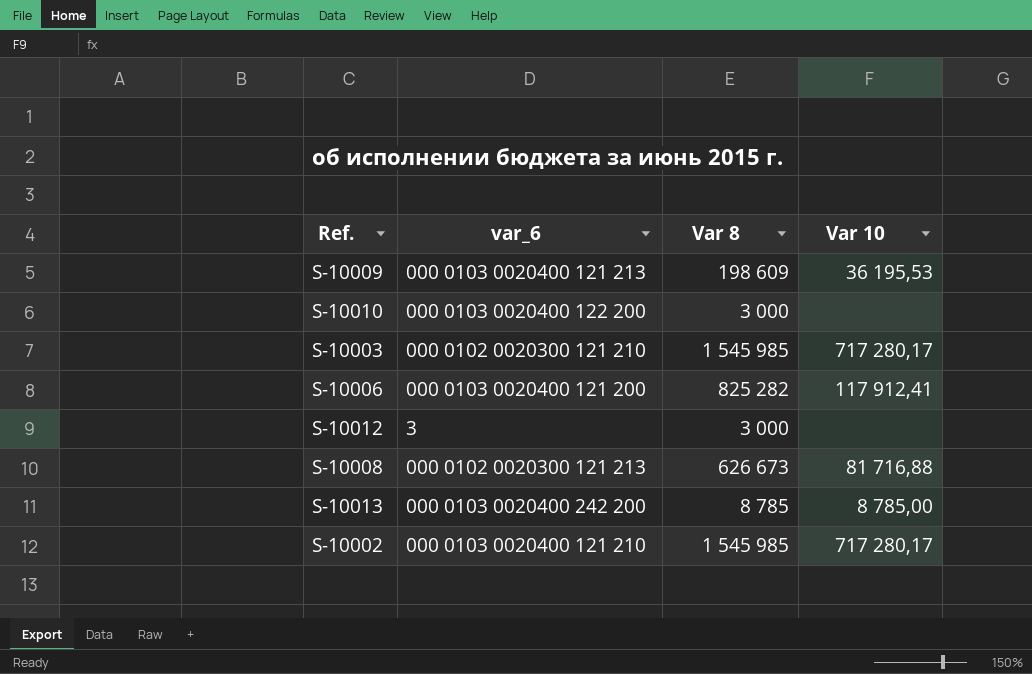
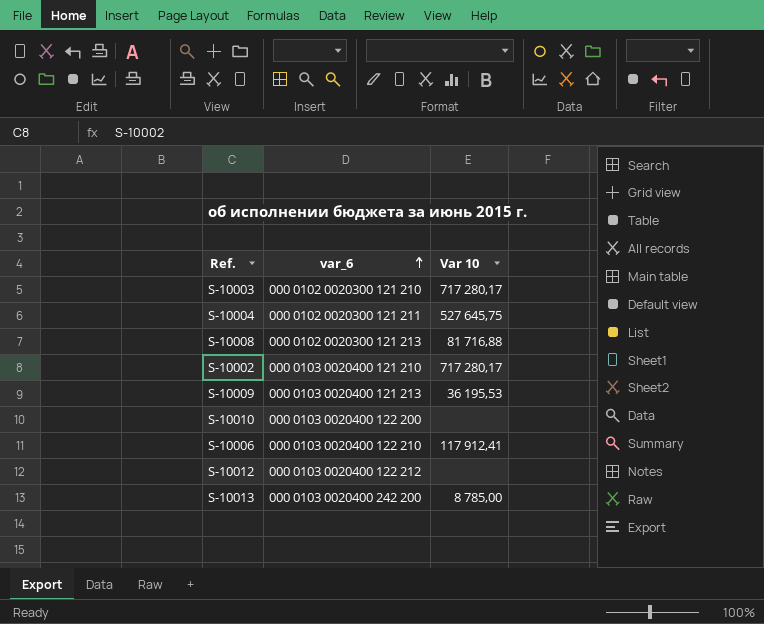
row order: none -> var_6 ascending
column Var 8 | position: 3 -> none
row S-10004: none -> 000 0102 0020300 121 211 | 527 645,75
S-10006 | var_6: 000 0103 0020400 121 200 -> 000 0103 0020400 122 210
S-10012 | var_6: 3 -> 000 0103 0020400 122 212

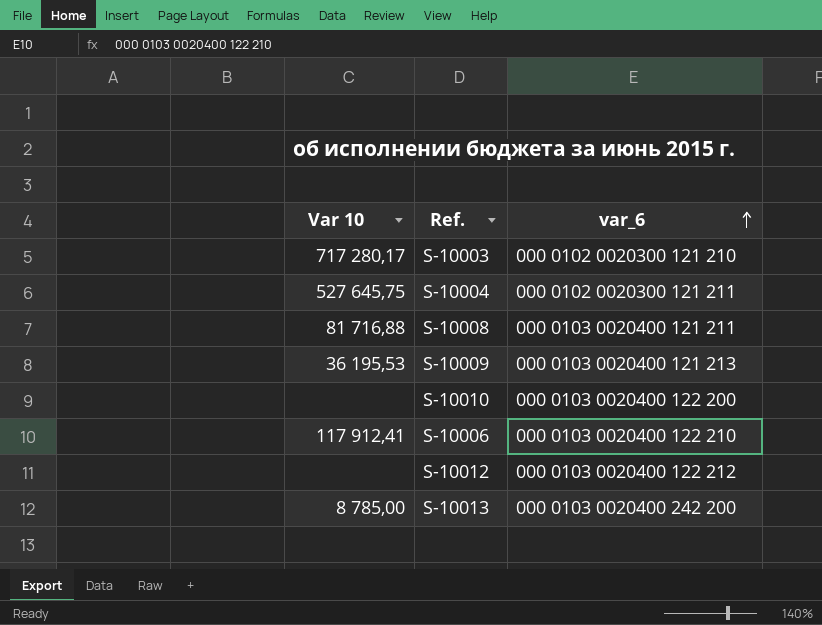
column Var 10 | position: 3 -> 1
row S-10002: 000 0103 0020400 121 210 | 717 280,17 -> none
S-10008 | var_6: 000 0102 0020300 121 213 -> 000 0103 0020400 121 211

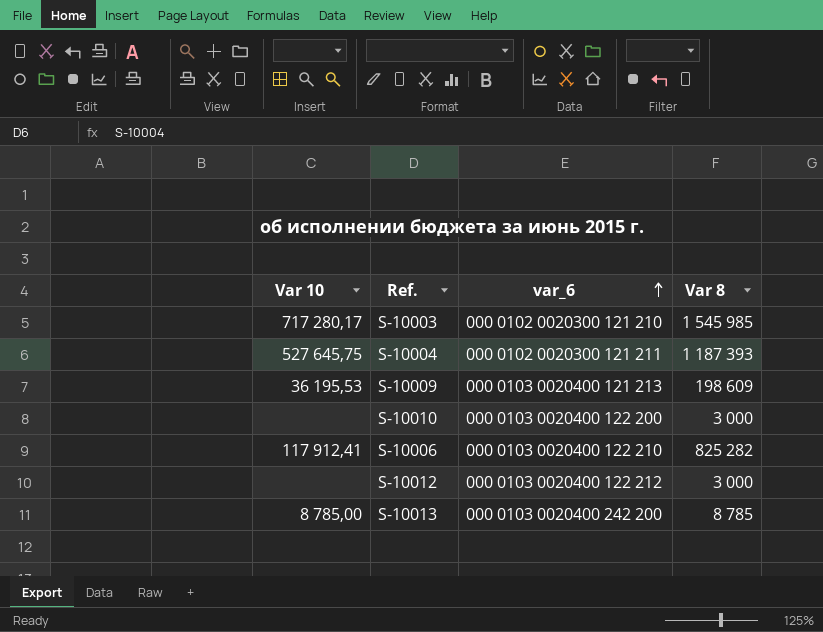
column Var 8 | position: none -> 4
row S-10008: 81 716,88 | 000 0103 0020400 121 211 -> none

